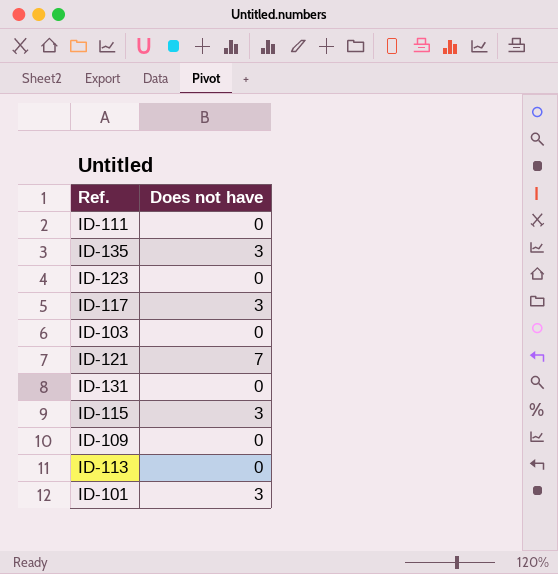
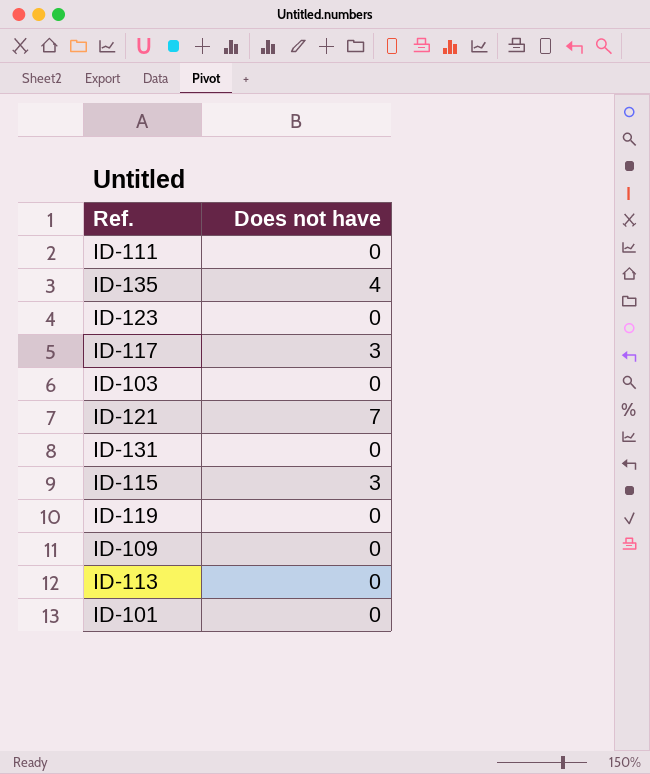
ID-135 | Does not have: 3 -> 4
row ID-119: none -> 0
ID-101 | Does not have: 3 -> 0

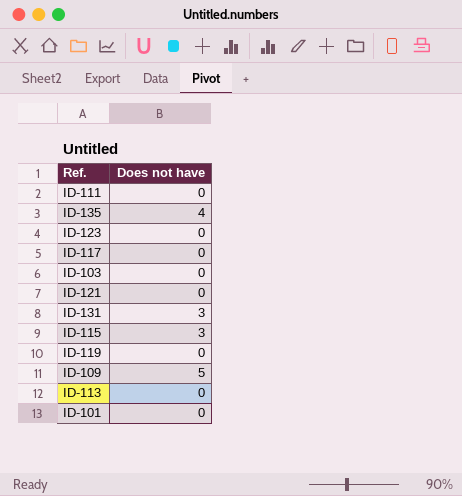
ID-117 | Does not have: 3 -> 0
ID-121 | Does not have: 7 -> 0
ID-131 | Does not have: 0 -> 3
ID-109 | Does not have: 0 -> 5

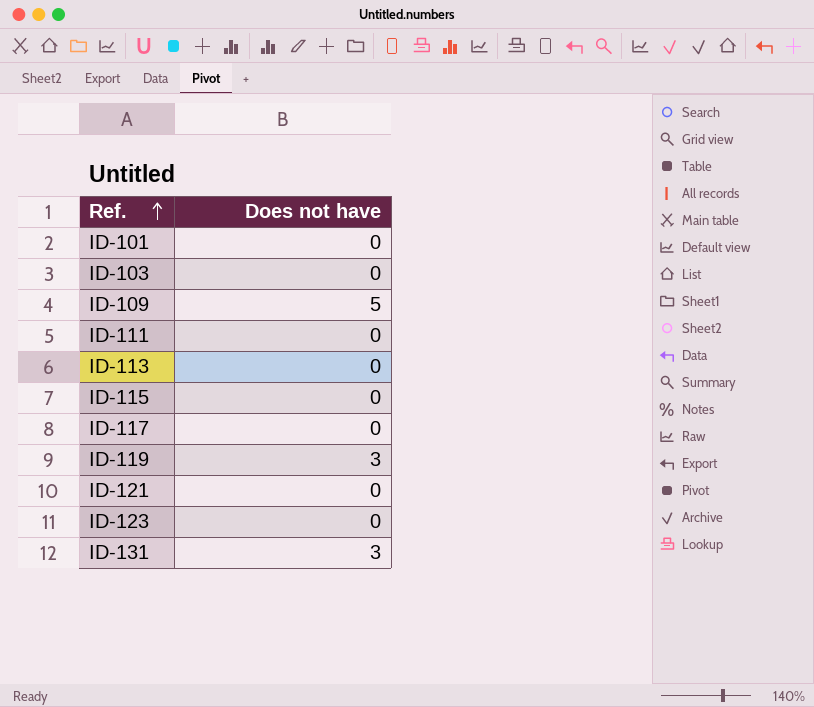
row order: none -> Ref. ascending
row ID-135: 4 -> none
ID-115 | Does not have: 3 -> 0
ID-119 | Does not have: 0 -> 3

